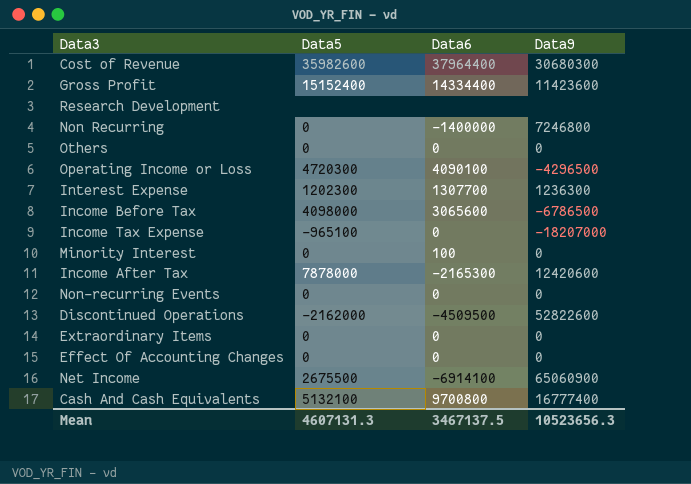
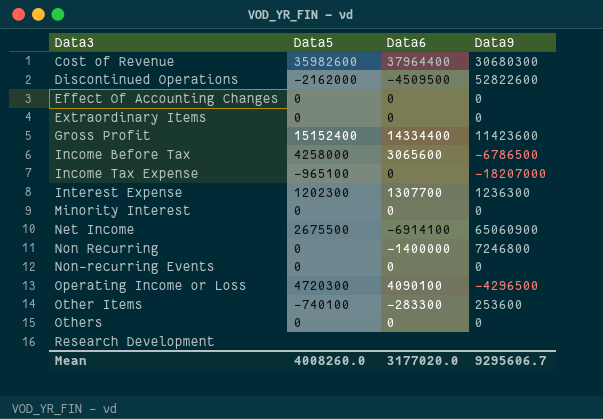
row order: none -> Data3 ascending
row Income After Tax: 7878000 | -2165300 | 12420600 -> none
row Cash And Cash Equivalents: 5132100 | 9700800 | 16777400 -> none
Income Before Tax | Data5: 4098000 -> 4258000
Minority Interest | Data6: 100 -> 0
row Other Items: none -> -740100 | -283300 | 253600
Mean | Data5: 4607131.3 -> 4008260.0
Mean | Data6: 3467137.5 -> 3177020.0
Mean | Data9: 10523656.3 -> 9295606.7

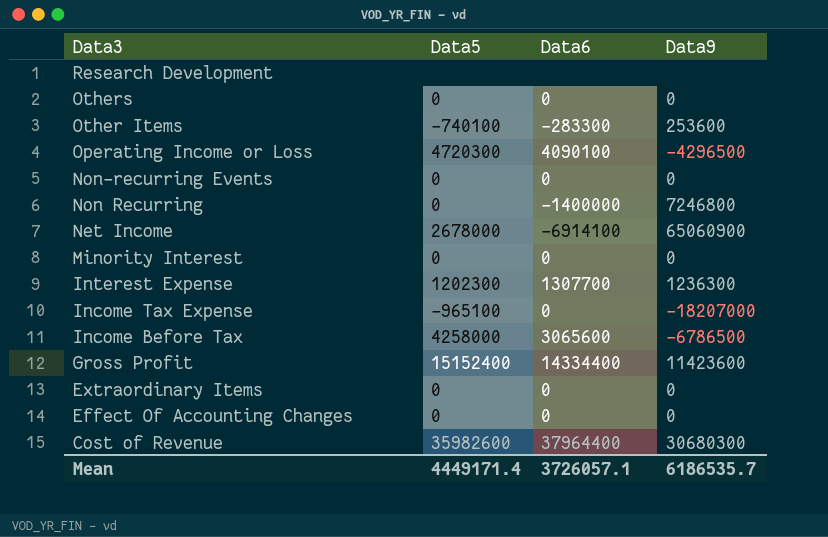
row order: Data3 ascending -> Data3 descending
row Discontinued Operations: -2162000 | -4509500 | 52822600 -> none
Net Income | Data5: 2675500 -> 2678000
Mean | Data5: 4008260.0 -> 4449171.4
Mean | Data6: 3177020.0 -> 3726057.1
Mean | Data9: 9295606.7 -> 6186535.7

